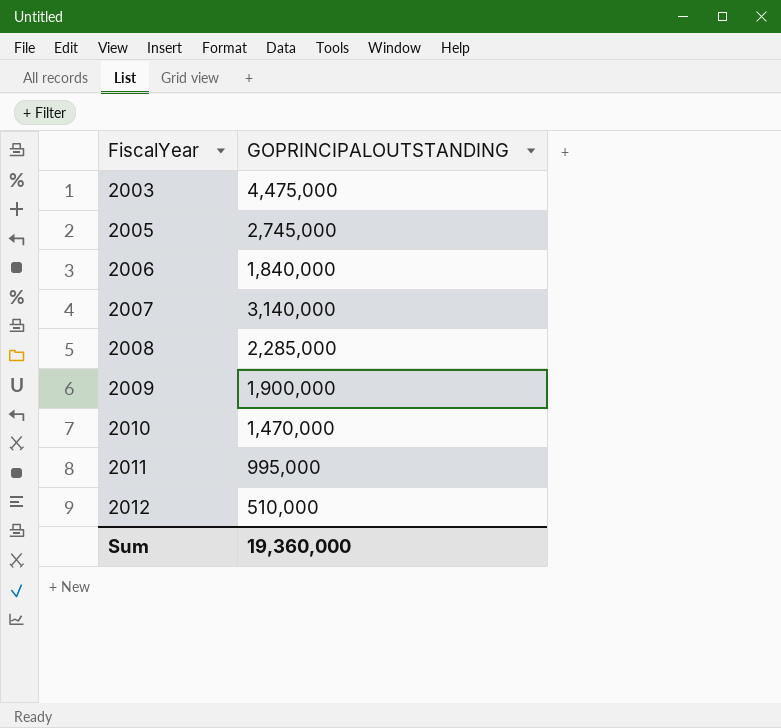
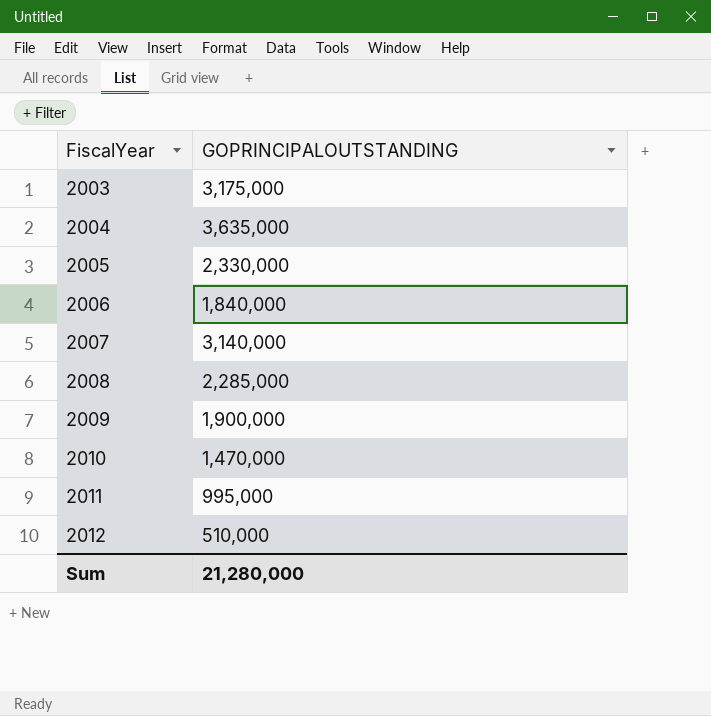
2003 | GOPRINCIPALOUTSTANDING: 4,475,000 -> 3,175,000
row 2004: none -> 3,635,000
2005 | GOPRINCIPALOUTSTANDING: 2,745,000 -> 2,330,000
Sum | GOPRINCIPALOUTSTANDING: 19,360,000 -> 21,280,000

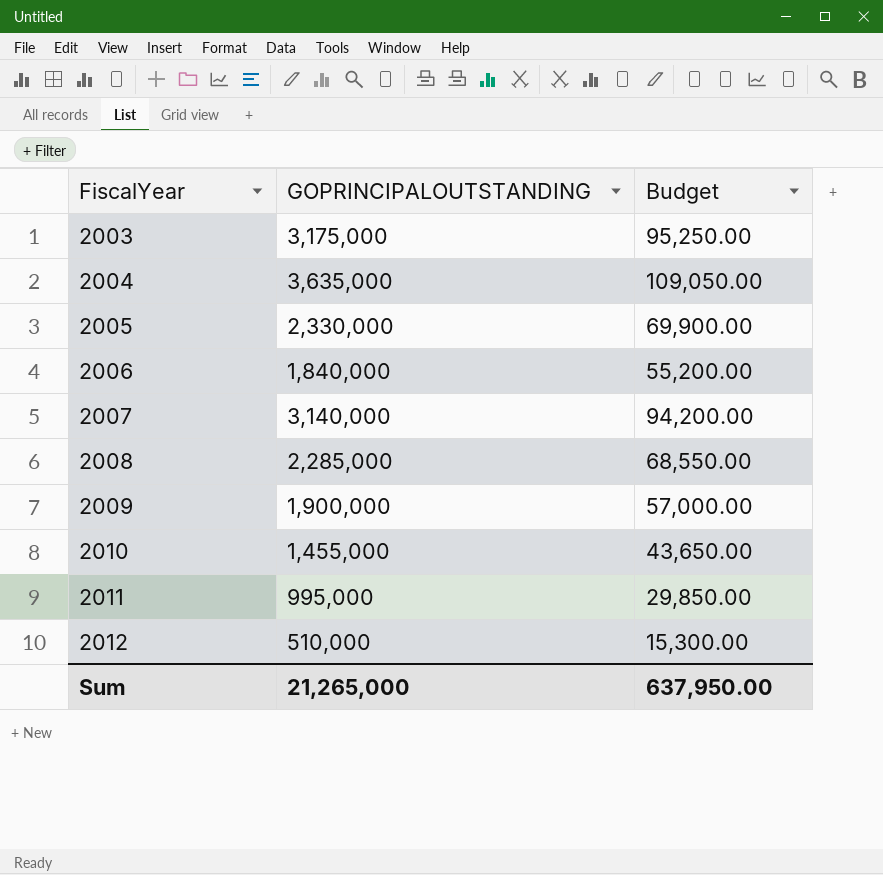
column Budget | formula: none -> [GOPRINCIPALOUTSTANDING] * 0.03
2010 | GOPRINCIPALOUTSTANDING: 1,470,000 -> 1,455,000
Sum | GOPRINCIPALOUTSTANDING: 21,280,000 -> 21,265,000

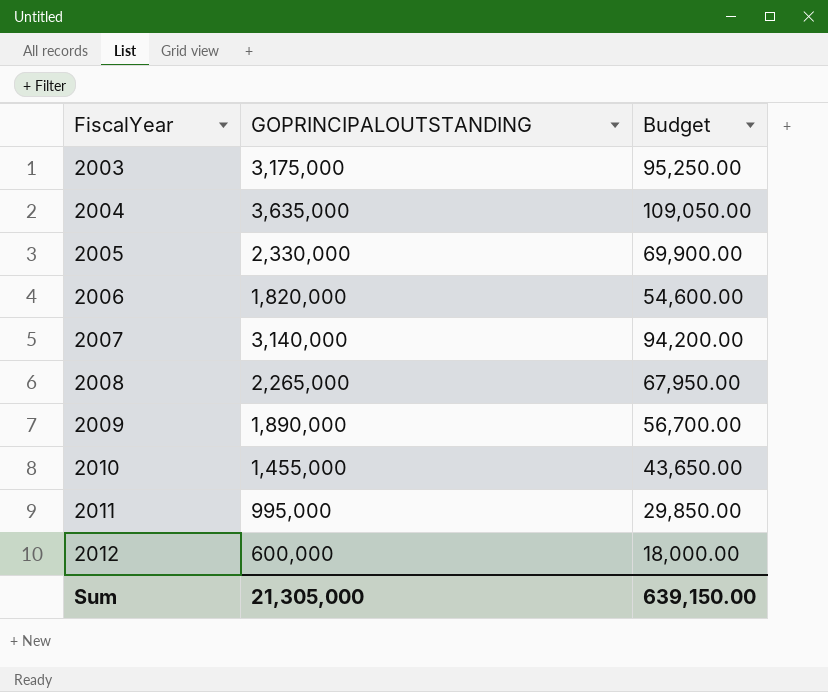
2006 | GOPRINCIPALOUTSTANDING: 1,840,000 -> 1,820,000
2006 | Budget: 55,200.00 -> 54,600.00
2008 | GOPRINCIPALOUTSTANDING: 2,285,000 -> 2,265,000
2008 | Budget: 68,550.00 -> 67,950.00
2009 | GOPRINCIPALOUTSTANDING: 1,900,000 -> 1,890,000
2009 | Budget: 57,000.00 -> 56,700.00
2012 | GOPRINCIPALOUTSTANDING: 510,000 -> 600,000
2012 | Budget: 15,300.00 -> 18,000.00
Sum | GOPRINCIPALOUTSTANDING: 21,265,000 -> 21,305,000
Sum | Budget: 637,950.00 -> 639,150.00

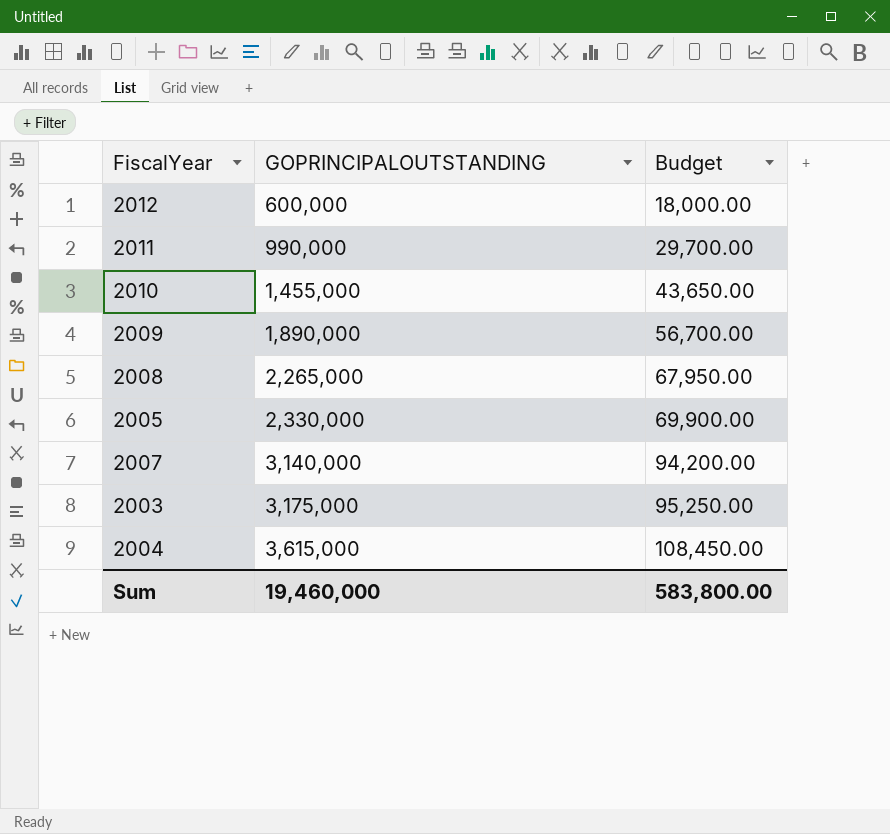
row order: FiscalYear ascending -> GOPRINCIPALOUTSTANDING ascending
row 2006: 1,820,000 | 54,600.00 -> none
2011 | GOPRINCIPALOUTSTANDING: 995,000 -> 990,000
2011 | Budget: 29,850.00 -> 29,700.00
2004 | GOPRINCIPALOUTSTANDING: 3,635,000 -> 3,615,000
2004 | Budget: 109,050.00 -> 108,450.00
Sum | GOPRINCIPALOUTSTANDING: 21,305,000 -> 19,460,000
Sum | Budget: 639,150.00 -> 583,800.00

